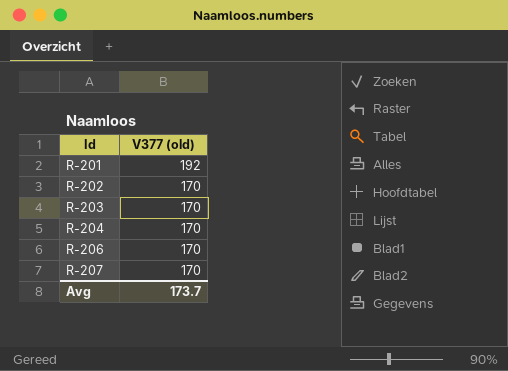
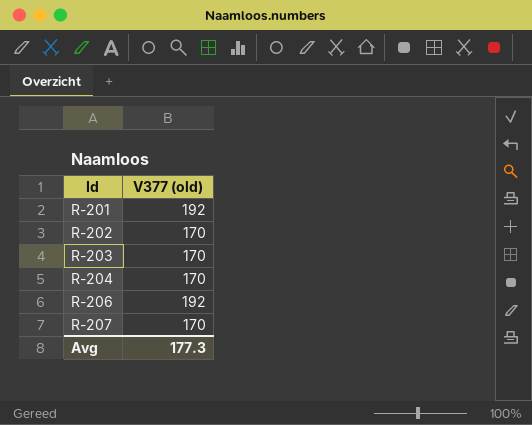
R-206 | V377 (old): 170 -> 192
Avg | V377 (old): 173.7 -> 177.3

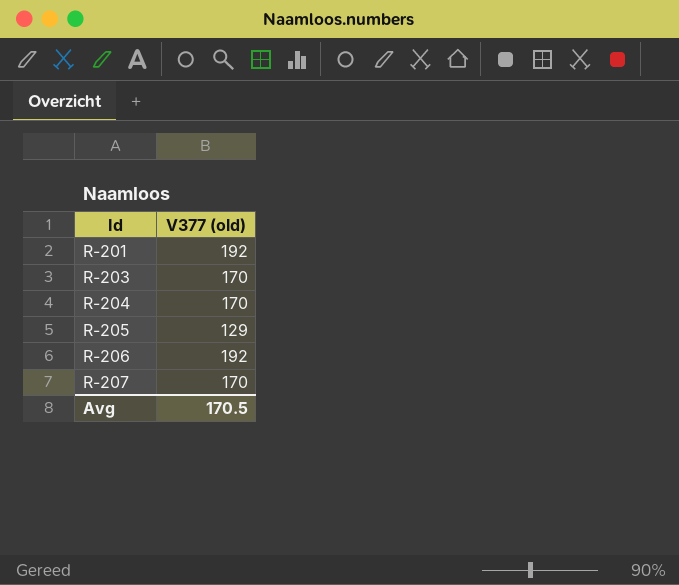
row R-202: 170 -> none
row R-205: none -> 129
Avg | V377 (old): 177.3 -> 170.5

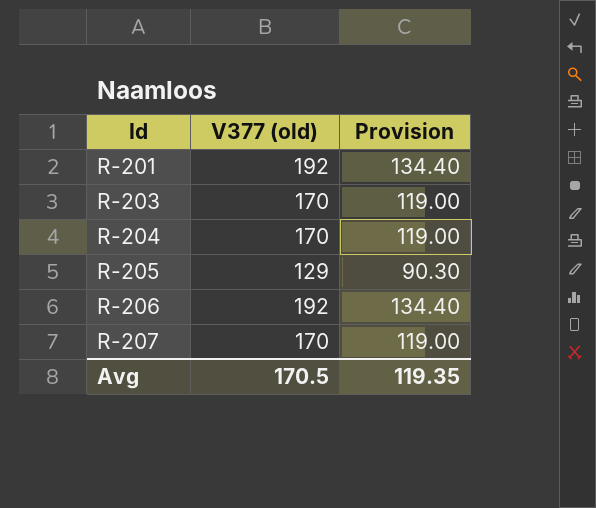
column Provision | formula: none -> [V377 (old)] * 0.7

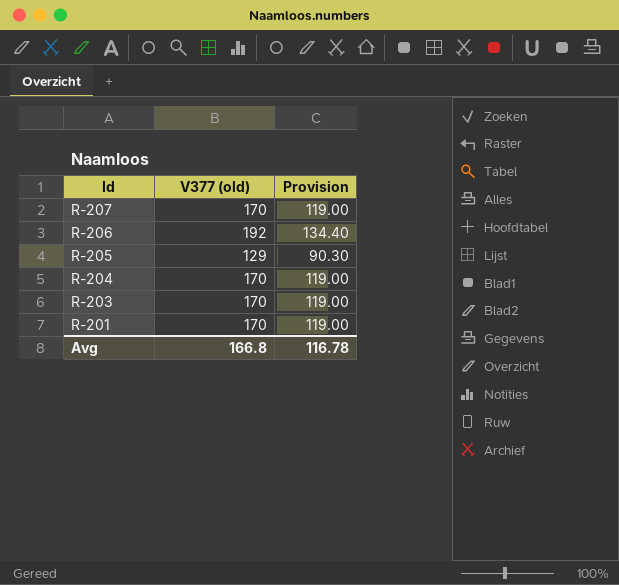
row order: Id ascending -> Id descending
R-201 | V377 (old): 192 -> 170
R-201 | Provision: 134.40 -> 119.00
Avg | V377 (old): 170.5 -> 166.8
Avg | Provision: 119.35 -> 116.78

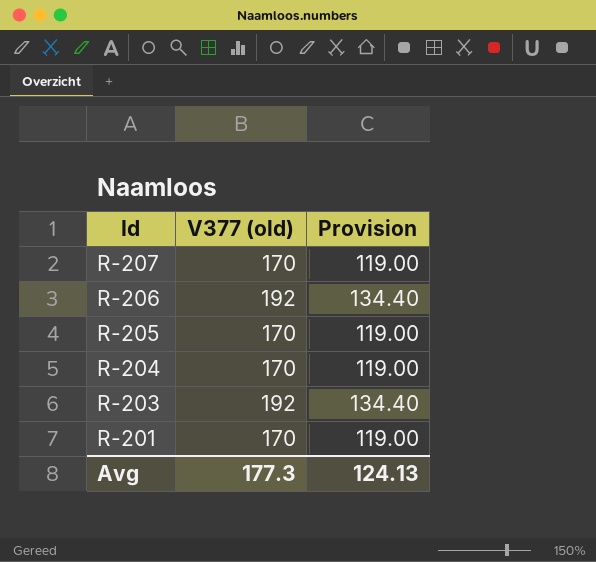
R-205 | V377 (old): 129 -> 170
R-205 | Provision: 90.30 -> 119.00
R-203 | V377 (old): 170 -> 192
R-203 | Provision: 119.00 -> 134.40
Avg | V377 (old): 166.8 -> 177.3
Avg | Provision: 116.78 -> 124.13

